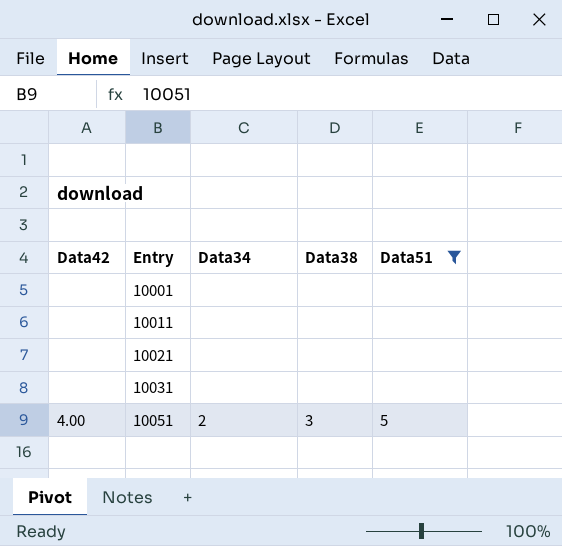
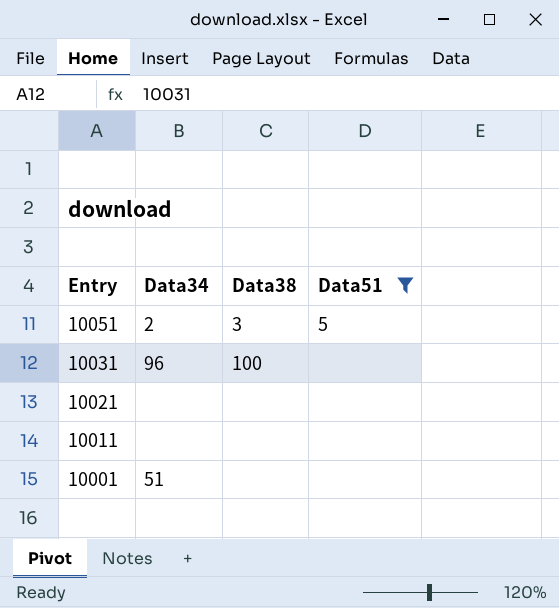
row order: Entry ascending -> Entry descending
column Data42 | position: 1 -> none
10031 | Data34: none -> 96
10031 | Data38: none -> 100
10001 | Data34: none -> 51

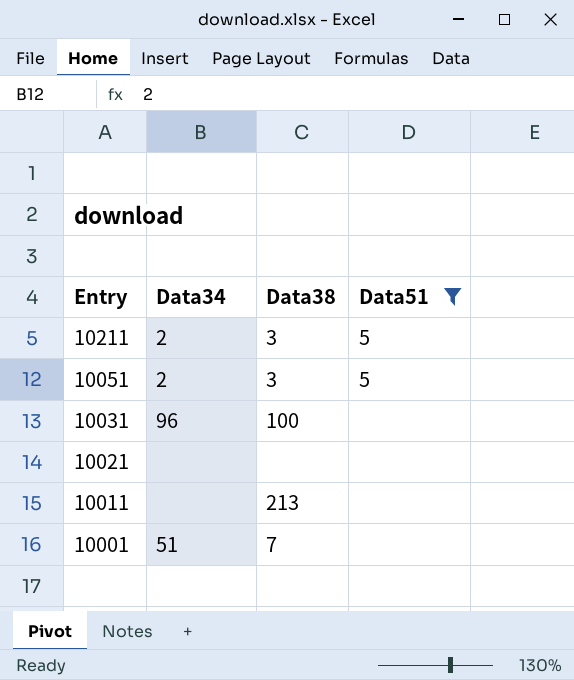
row 10211: none -> 2 | 3 | 5
10011 | Data38: none -> 213
10001 | Data38: none -> 7

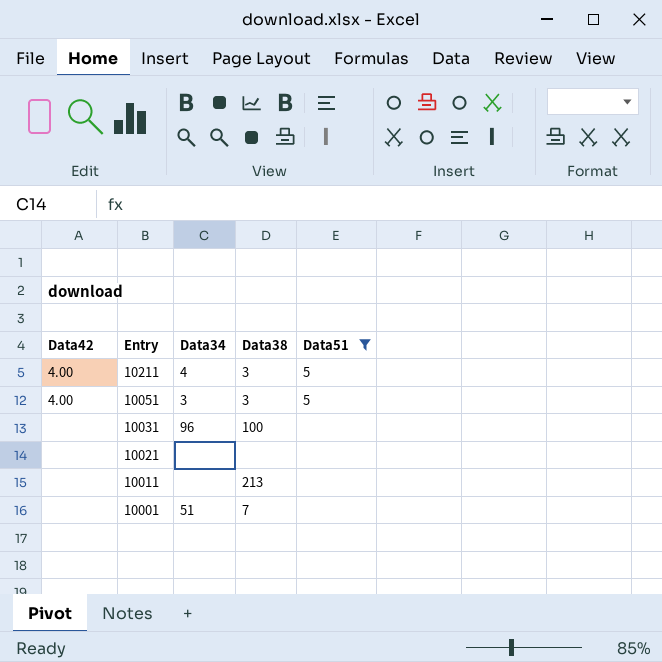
column Data42 | position: none -> 1
10211 | Data34: 2 -> 4
10051 | Data34: 2 -> 3

